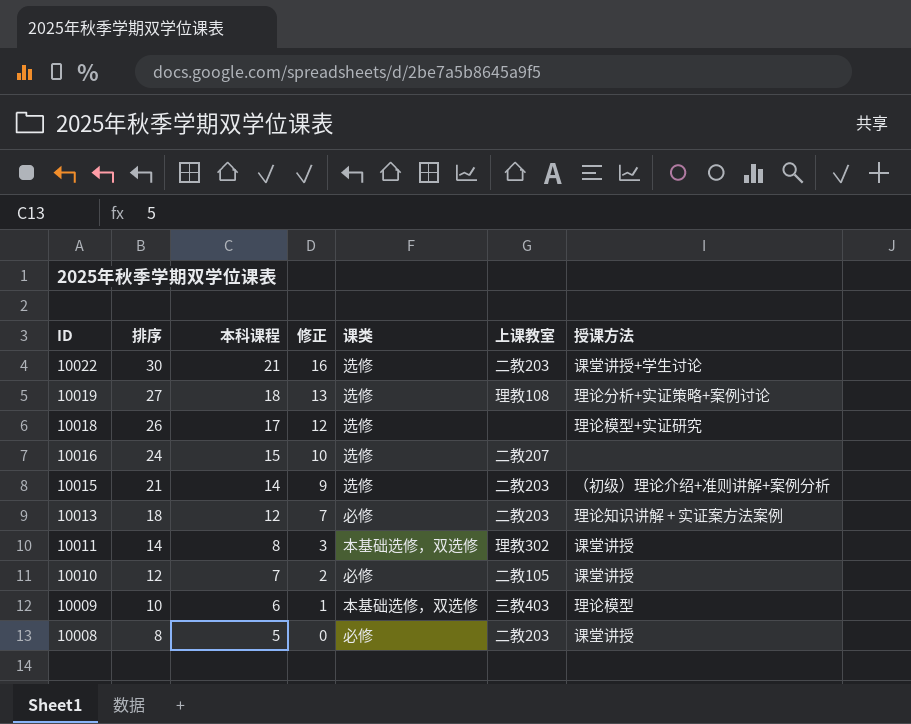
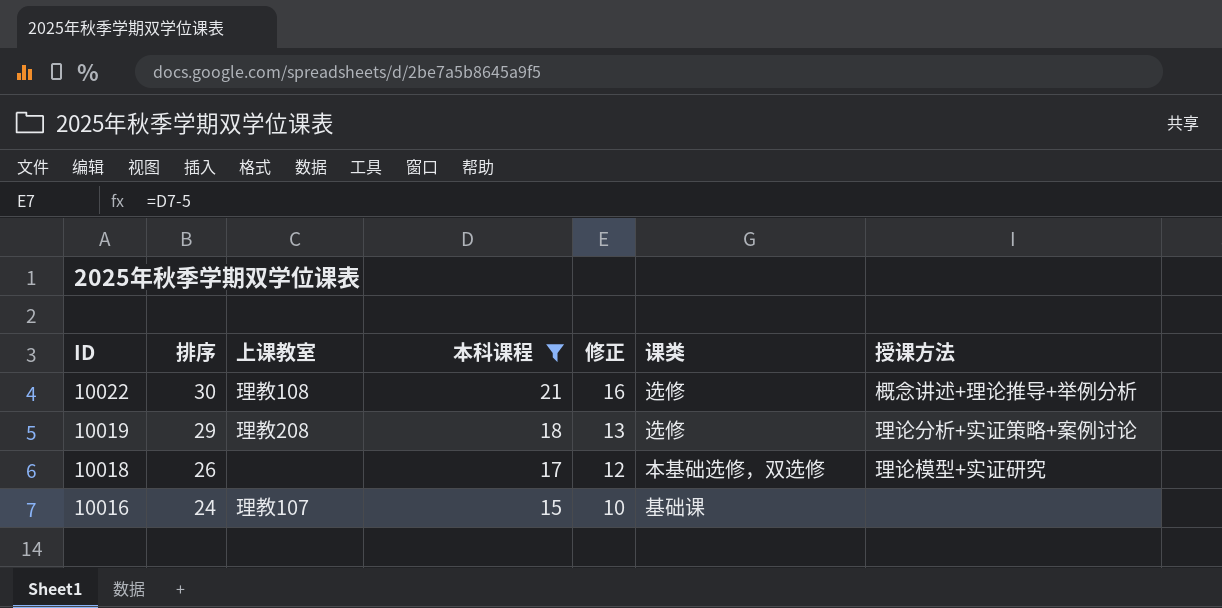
filter: none -> 本科课程 >= 15
column 上课教室 | position: 6 -> 3
10022 | 上课教室: 二教203 -> 理教108
10022 | 授课方法: 课堂讲授+学生讨论 -> 概念讲述+理论推导+举例分析
10019 | 排序: 27 -> 29
10019 | 上课教室: 理教108 -> 理教208
10018 | 课类: 选修 -> 本基础选修，双选修
10016 | 上课教室: 二教207 -> 理教107
10016 | 课类: 选修 -> 基础课

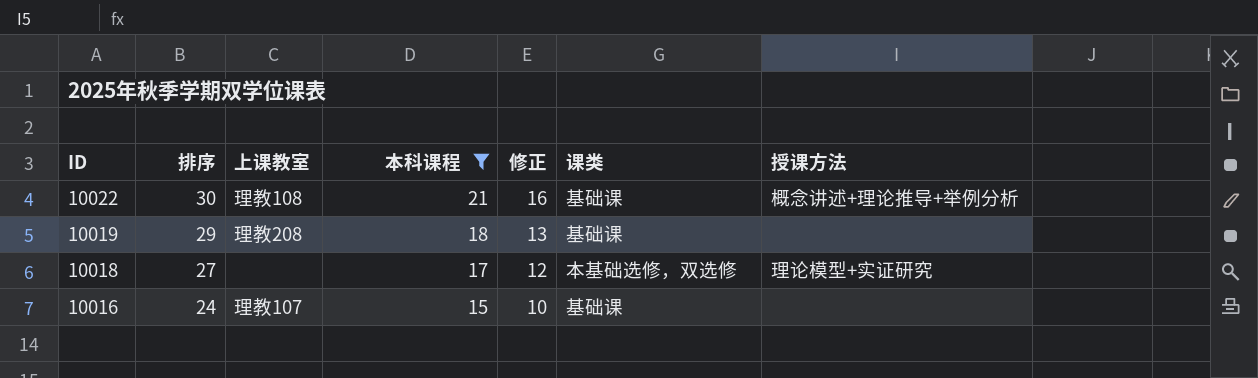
10022 | 课类: 选修 -> 基础课
10019 | 课类: 选修 -> 基础课
10019 | 授课方法: 理论分析+实证策略+案例讨论 -> none
10018 | 排序: 26 -> 27

